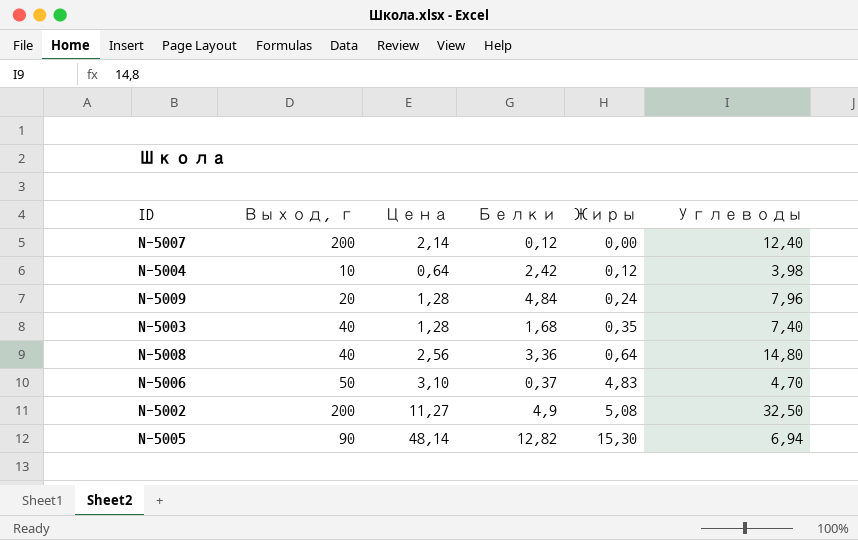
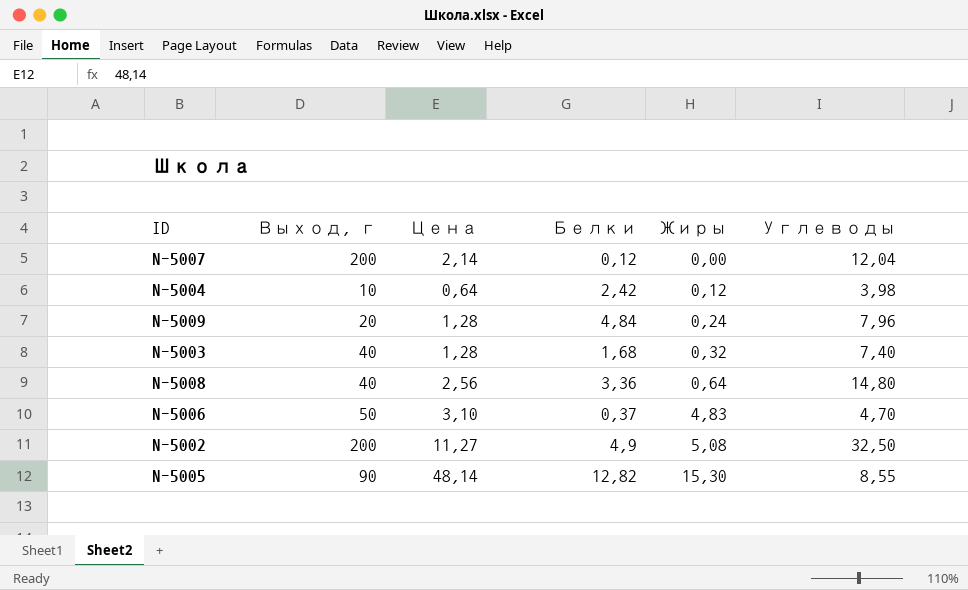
N-5007 | Углеводы: 12,40 -> 12,04
N-5003 | Жиры: 0,35 -> 0,32
N-5005 | Углеводы: 6,94 -> 8,55

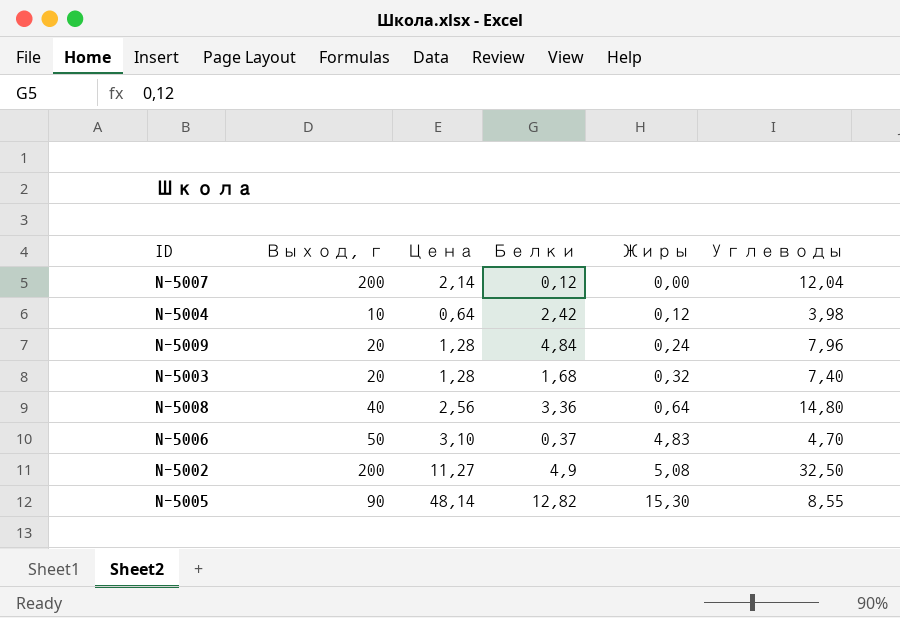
N-5003 | Выход, г: 40 -> 20

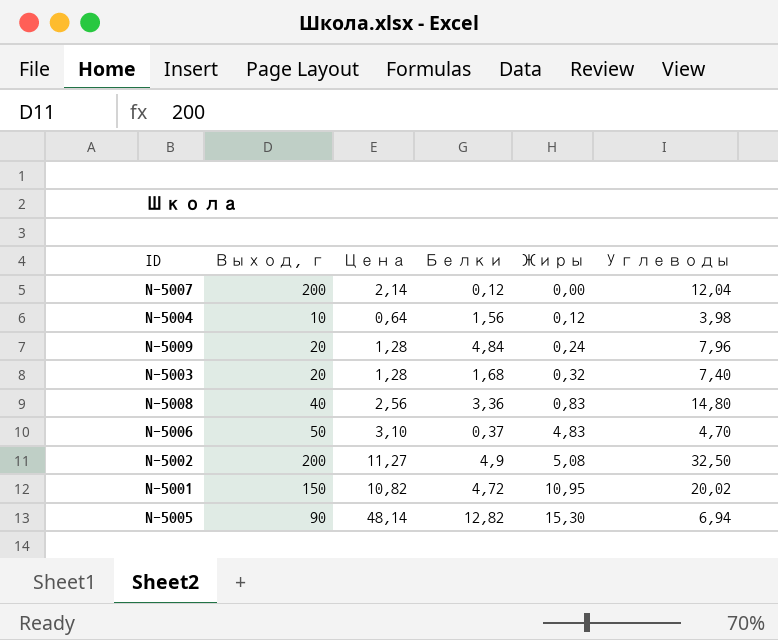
N-5004 | Белки: 2,42 -> 1,56
N-5008 | Жиры: 0,64 -> 0,83
row N-5001: none -> 150 | 10,82 | 4,72 | 10,95 | 20,02
N-5005 | Углеводы: 8,55 -> 6,94

